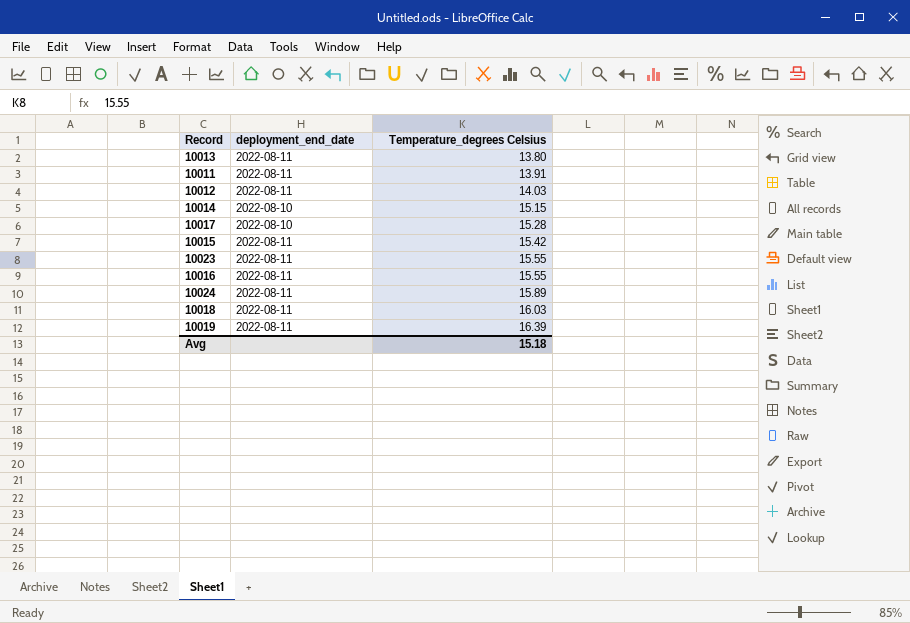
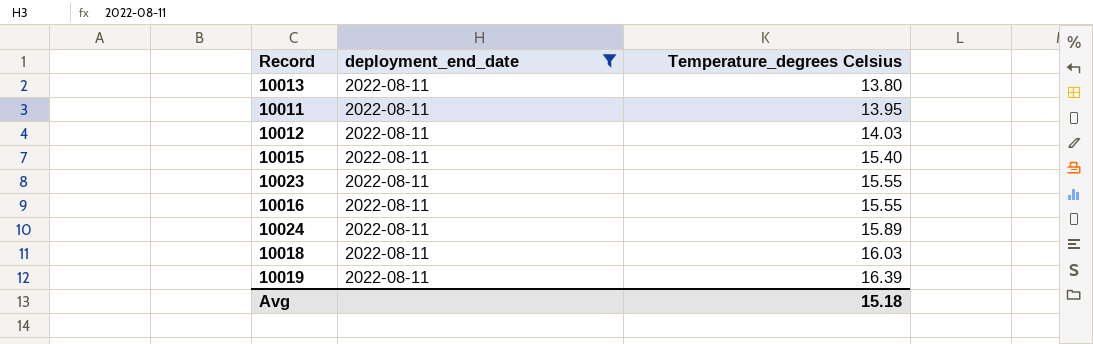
filter: none -> deployment_end_date = 2022-08-11
10011 | Temperature_degrees Celsius: 13.91 -> 13.95
10015 | Temperature_degrees Celsius: 15.42 -> 15.40

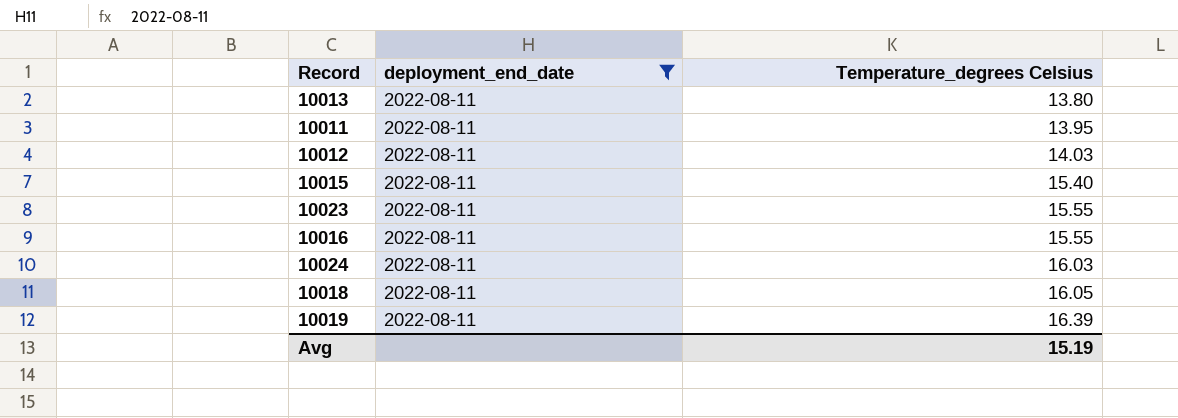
10024 | Temperature_degrees Celsius: 15.89 -> 16.03
10018 | Temperature_degrees Celsius: 16.03 -> 16.05
Avg | Temperature_degrees Celsius: 15.18 -> 15.19

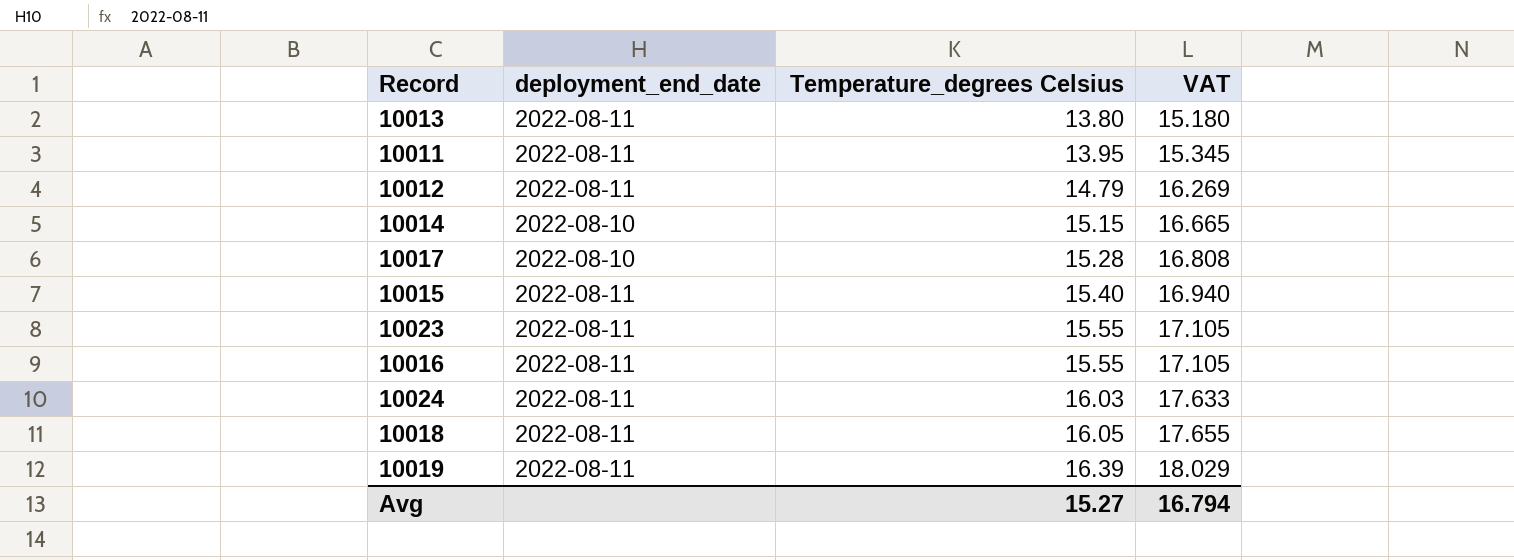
filter: deployment_end_date = 2022-08-11 -> none
column VAT | formula: none -> [Temperature_degrees Celsius] * 1.1
10012 | Temperature_degrees Celsius: 14.03 -> 14.79
Avg | Temperature_degrees Celsius: 15.19 -> 15.27

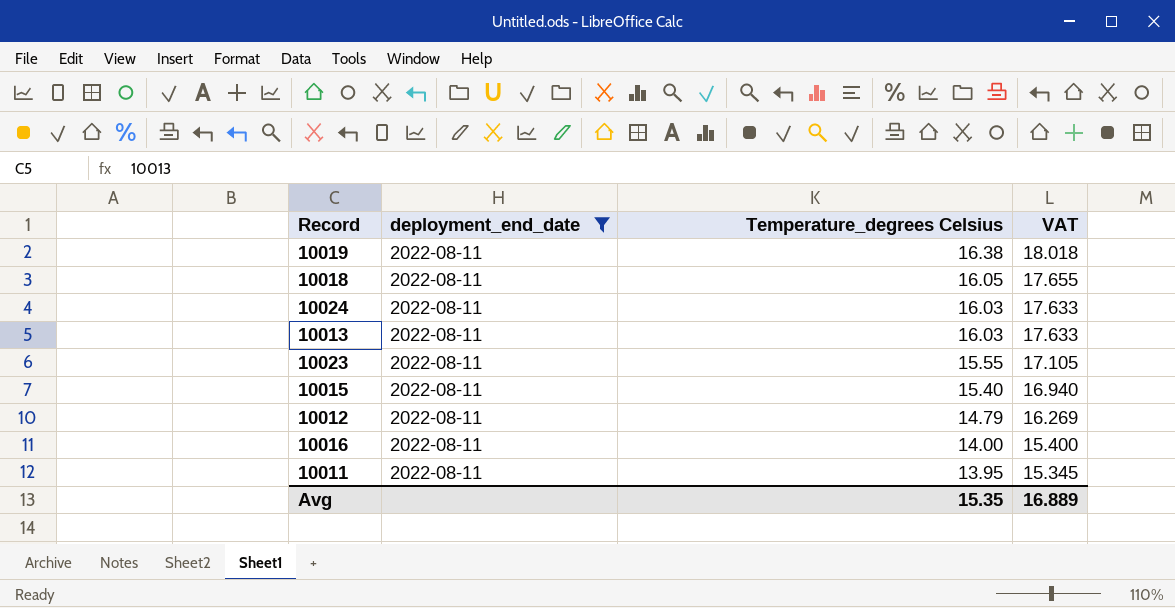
filter: none -> deployment_end_date = 2022-08-11
row order: Temperature_degrees Celsius ascending -> Temperature_degrees Celsius descending
10019 | Temperature_degrees Celsius: 16.39 -> 16.38
10019 | VAT: 18.029 -> 18.018
10013 | Temperature_degrees Celsius: 13.80 -> 16.03
10013 | VAT: 15.180 -> 17.633
10016 | Temperature_degrees Celsius: 15.55 -> 14.00
10016 | VAT: 17.105 -> 15.400
Avg | Temperature_degrees Celsius: 15.27 -> 15.35
Avg | VAT: 16.794 -> 16.889

